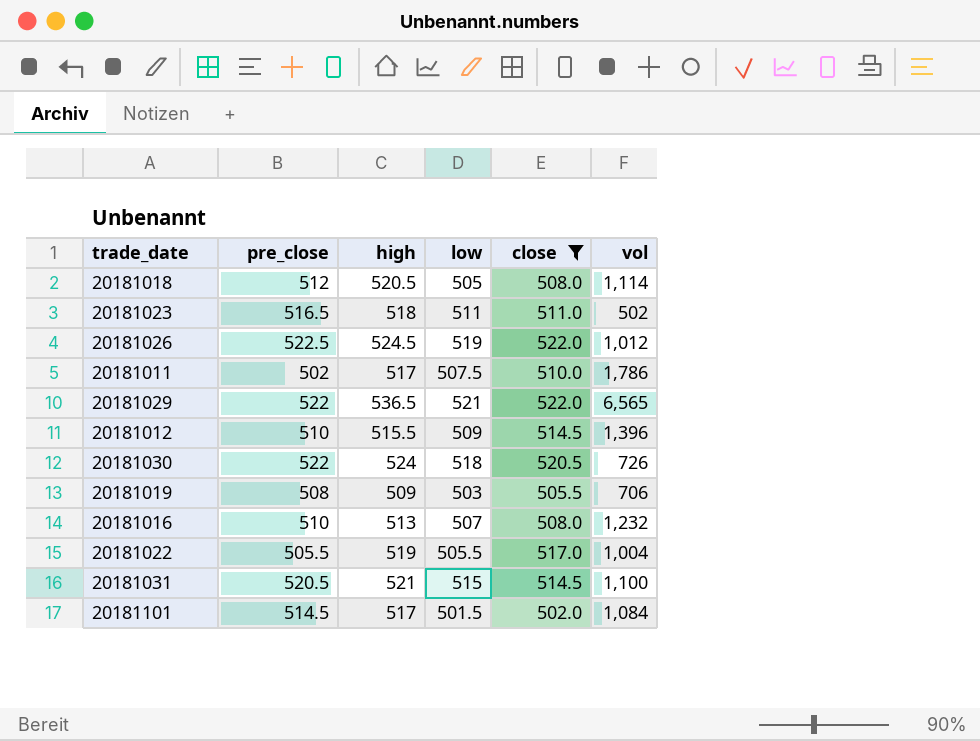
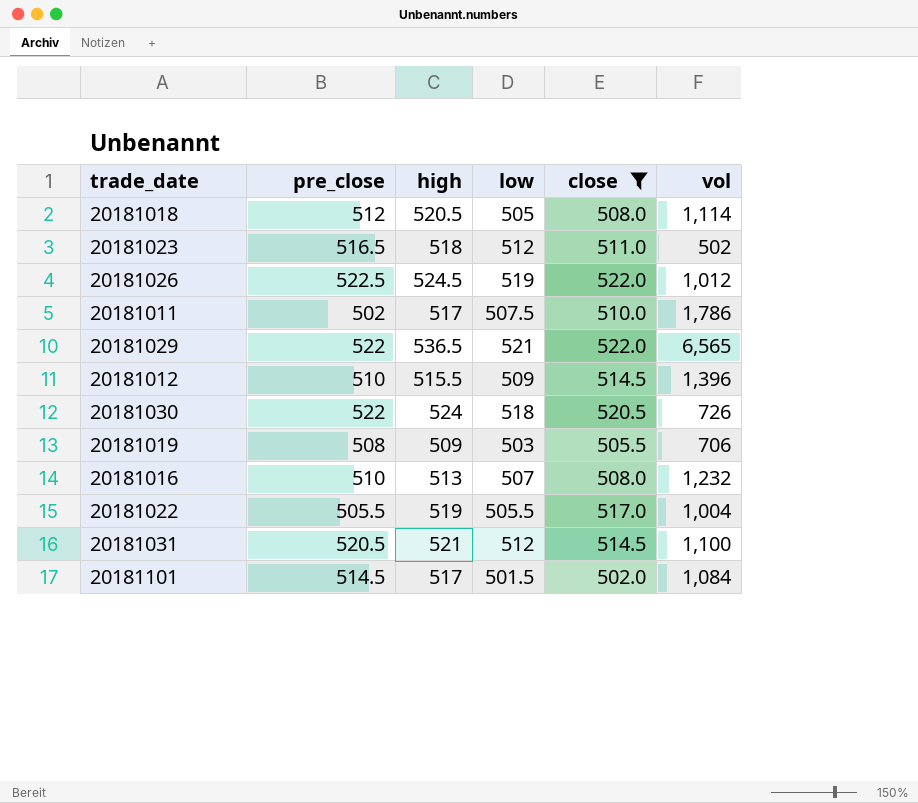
20181023 | low: 511 -> 512
20181031 | low: 515 -> 512

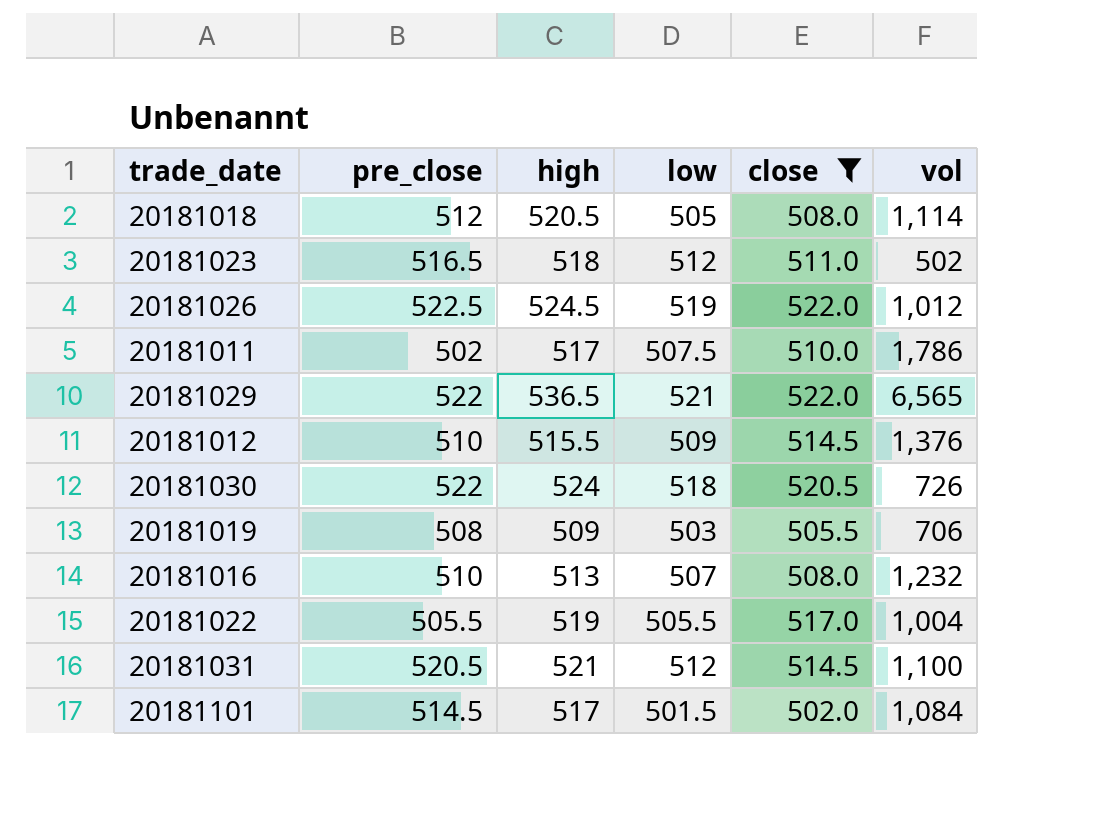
20181012 | vol: 1,396 -> 1,376

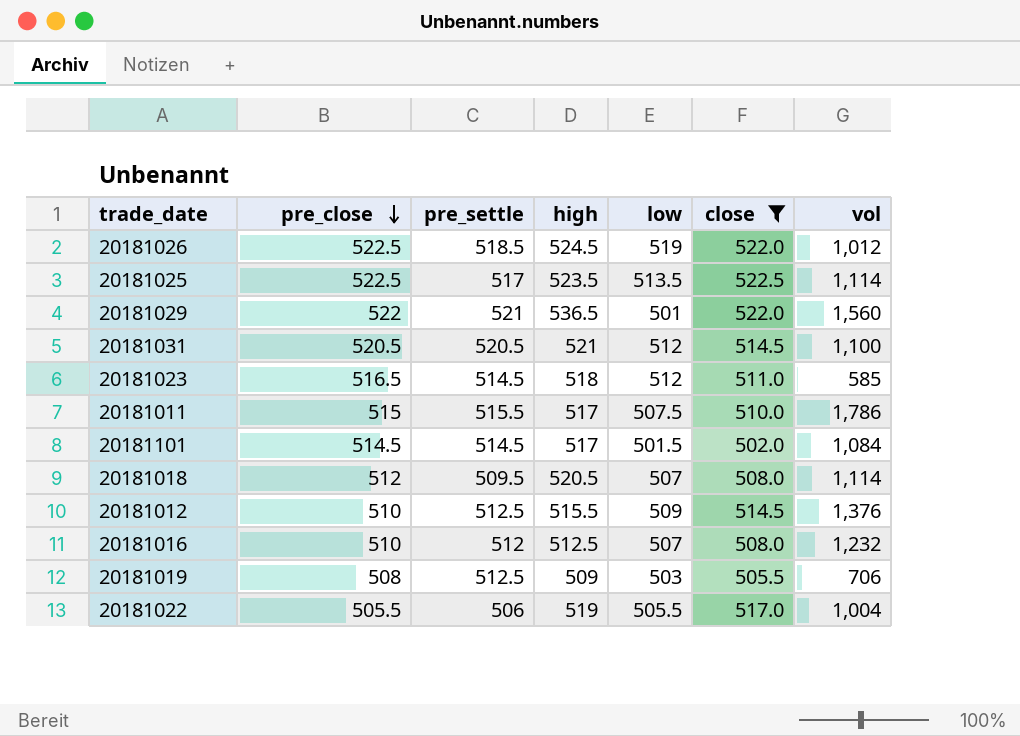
row order: none -> pre_close descending
column pre_settle | position: none -> 3
row 20181030: 522 | 524 | 518 | 520.5 | 726 -> none
row 20181025: none -> 522.5 | 517 | 523.5 | 513.5 | 522.5 | 1,114
20181029 | low: 521 -> 501
20181029 | vol: 6,565 -> 1,560
20181023 | vol: 502 -> 585
20181011 | pre_close: 502 -> 515
20181018 | low: 505 -> 507
20181016 | high: 513 -> 512.5

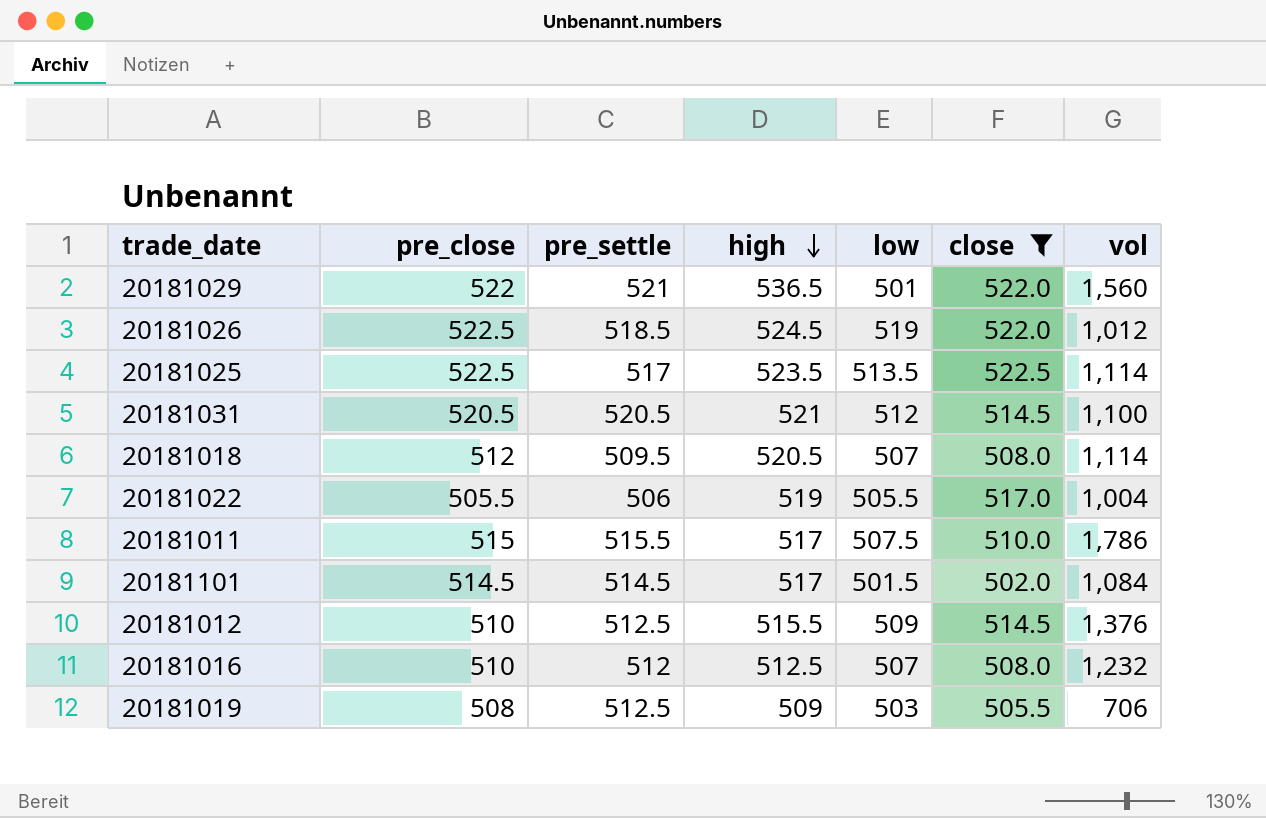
row order: pre_close descending -> high descending
row 20181023: 516.5 | 514.5 | 518 | 512 | 511.0 | 585 -> none

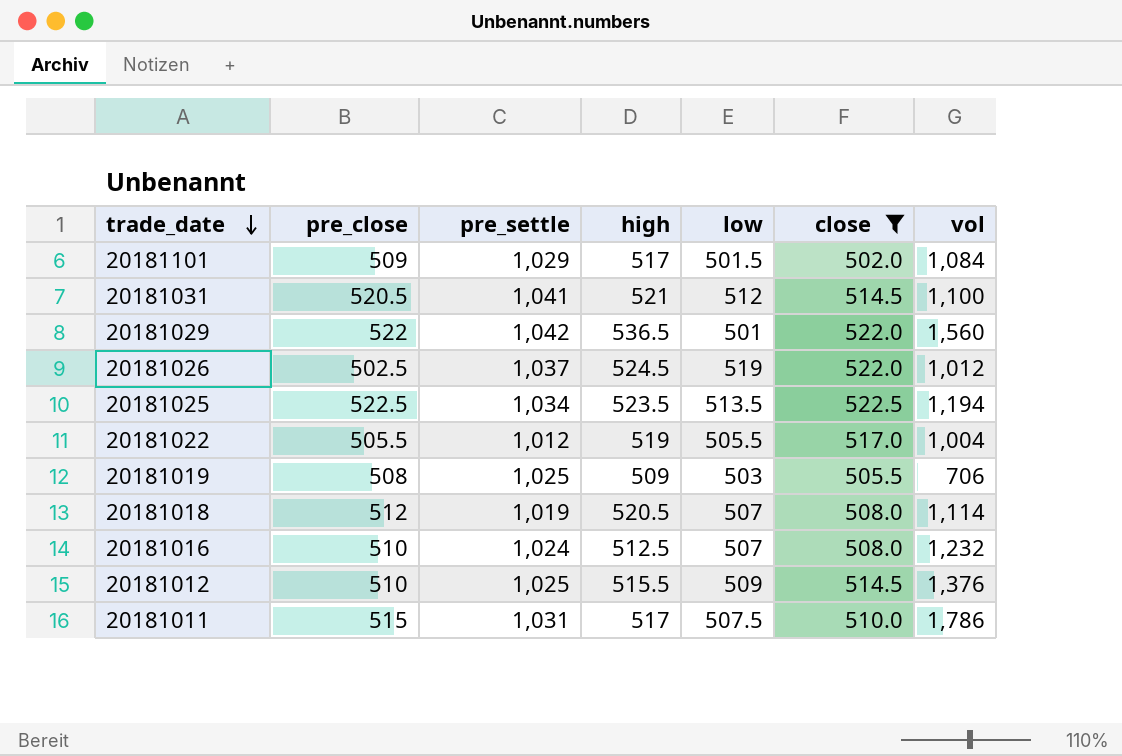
row order: high descending -> trade_date descending
20181101 | pre_close: 514.5 -> 509
20181101 | pre_settle: 514.5 -> 1,029
20181031 | pre_settle: 520.5 -> 1,041
20181029 | pre_settle: 521 -> 1,042
20181026 | pre_close: 522.5 -> 502.5
20181026 | pre_settle: 518.5 -> 1,037
20181025 | pre_settle: 517 -> 1,034
20181025 | vol: 1,114 -> 1,194
20181022 | pre_settle: 506 -> 1,012
20181019 | pre_settle: 512.5 -> 1,025
20181018 | pre_settle: 509.5 -> 1,019
20181016 | pre_settle: 512 -> 1,024
20181012 | pre_settle: 512.5 -> 1,025
20181011 | pre_settle: 515.5 -> 1,031

